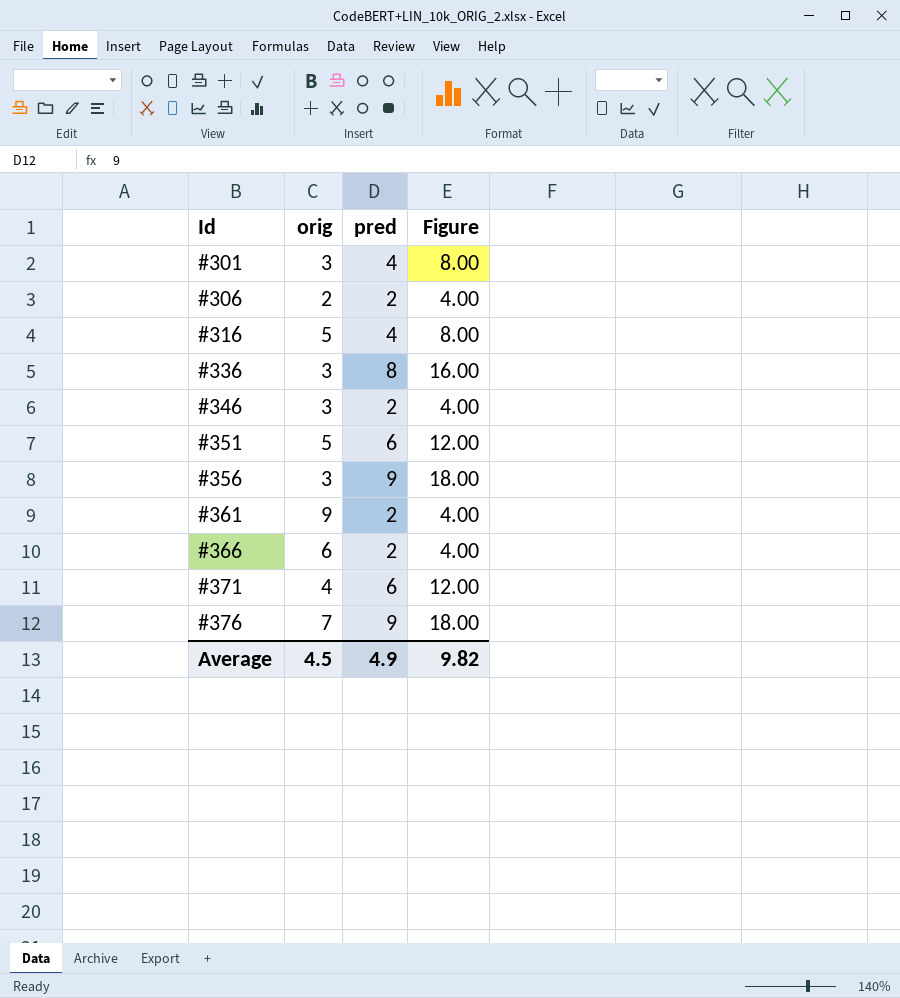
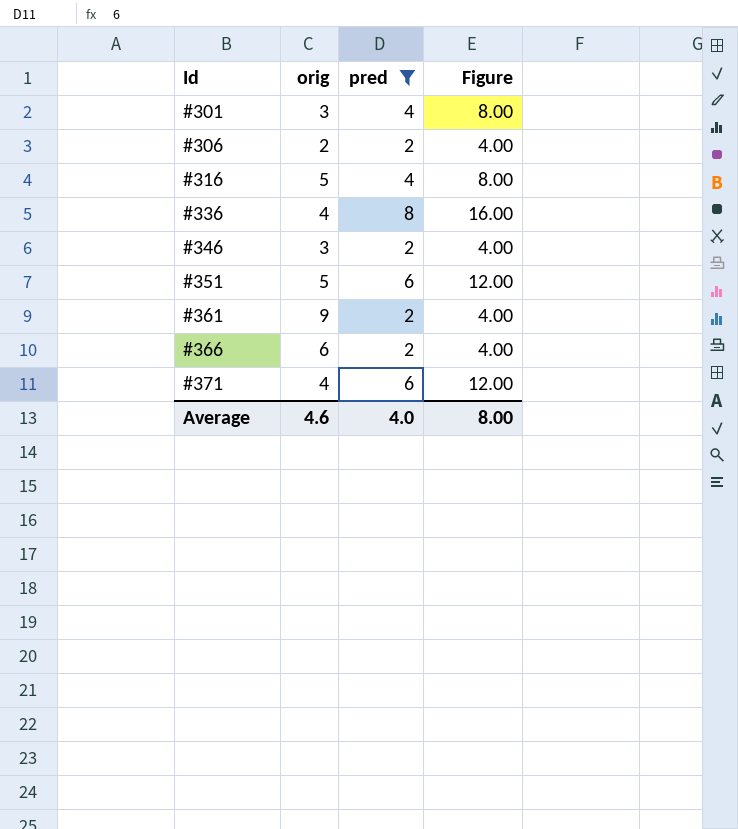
filter: none -> pred != 9
#336 | orig: 3 -> 4
Average | orig: 4.5 -> 4.6
Average | pred: 4.9 -> 4.0
Average | Figure: 9.82 -> 8.00

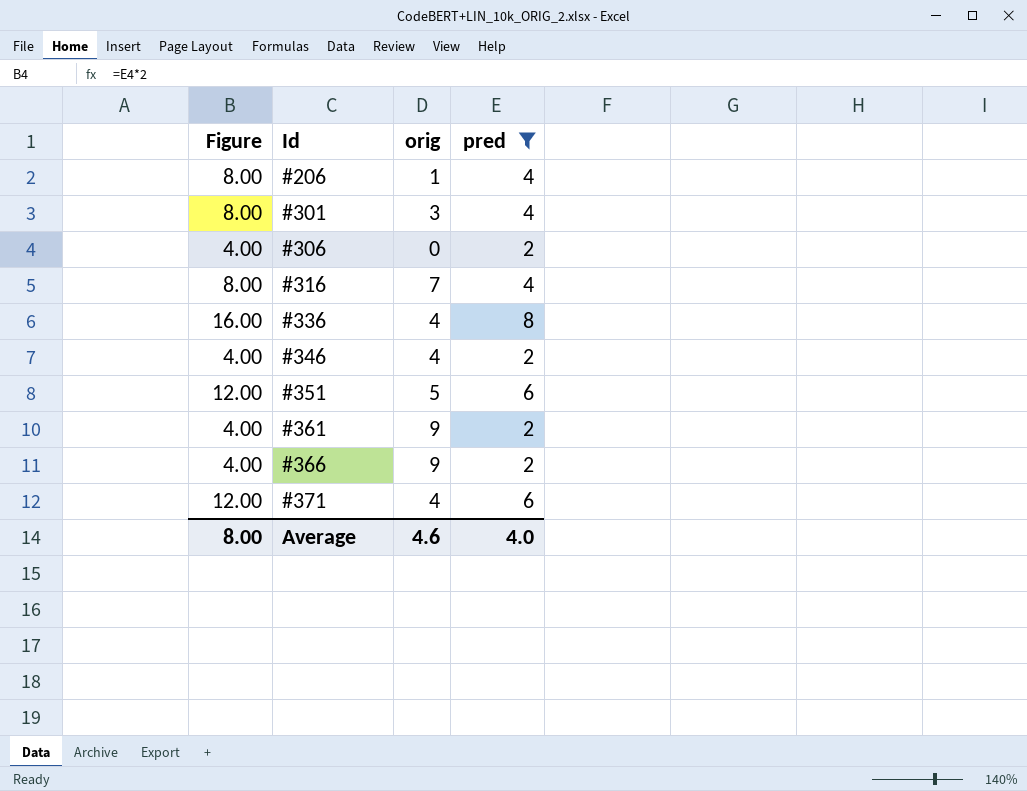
column Figure | position: 4 -> 1
row #206: none -> 8.00 | 1 | 4
#306 | orig: 2 -> 0
#316 | orig: 5 -> 7
#346 | orig: 3 -> 4
#366 | orig: 6 -> 9

